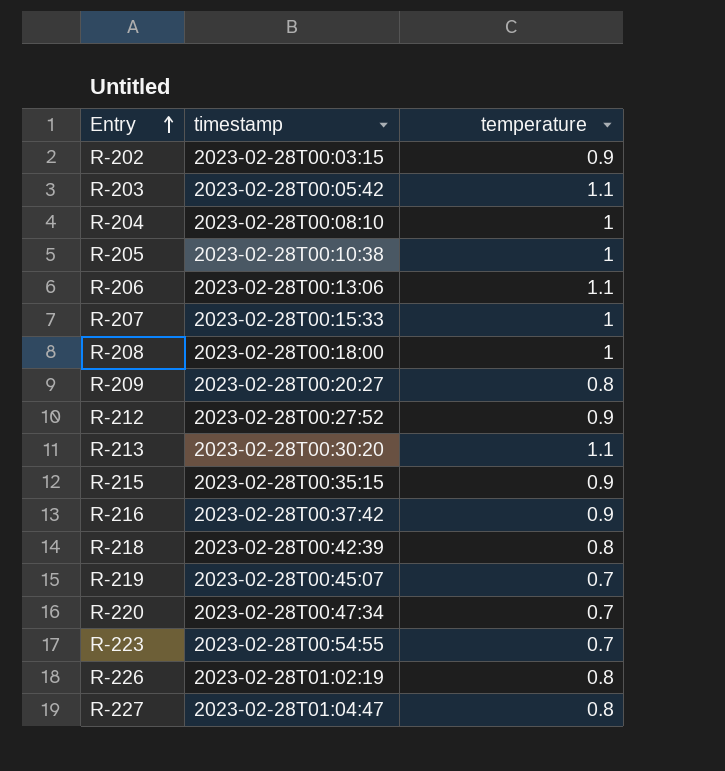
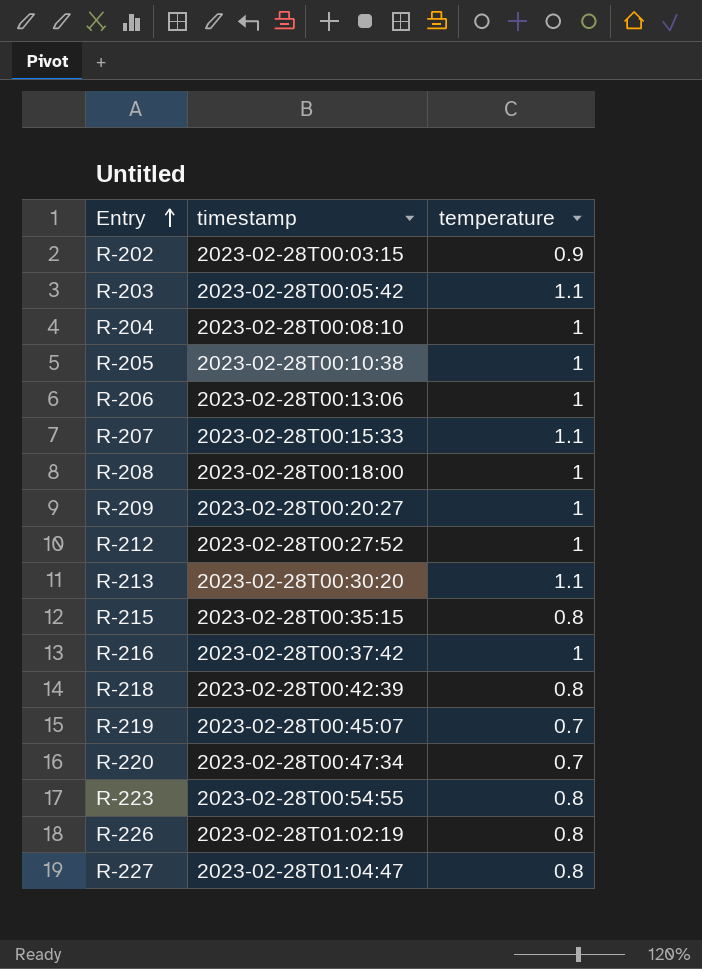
R-206 | temperature: 1.1 -> 1
R-207 | temperature: 1 -> 1.1
R-209 | temperature: 0.8 -> 1
R-212 | temperature: 0.9 -> 1
R-215 | temperature: 0.9 -> 0.8
R-216 | temperature: 0.9 -> 1
R-223 | temperature: 0.7 -> 0.8

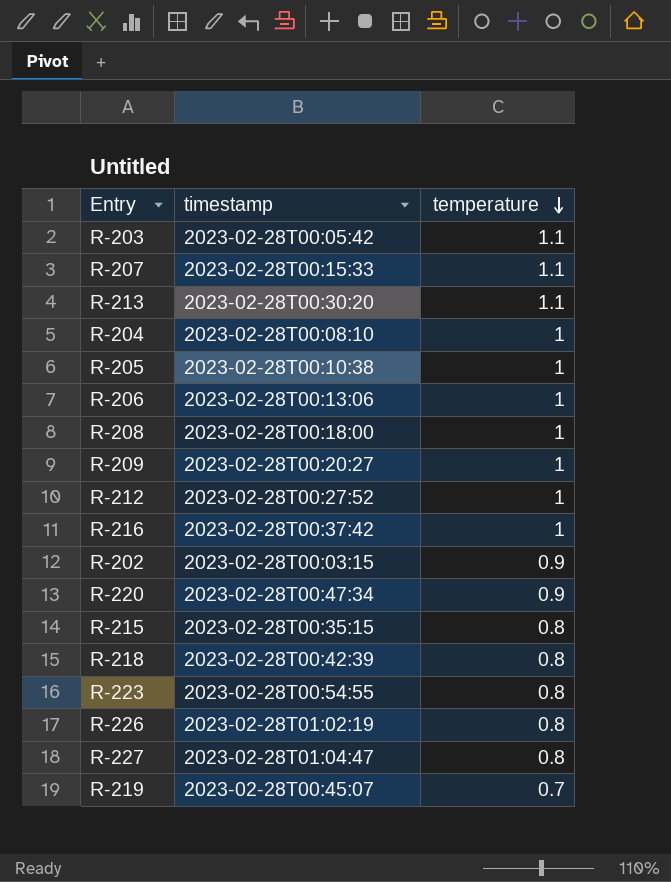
row order: Entry ascending -> temperature descending
R-220 | temperature: 0.7 -> 0.9

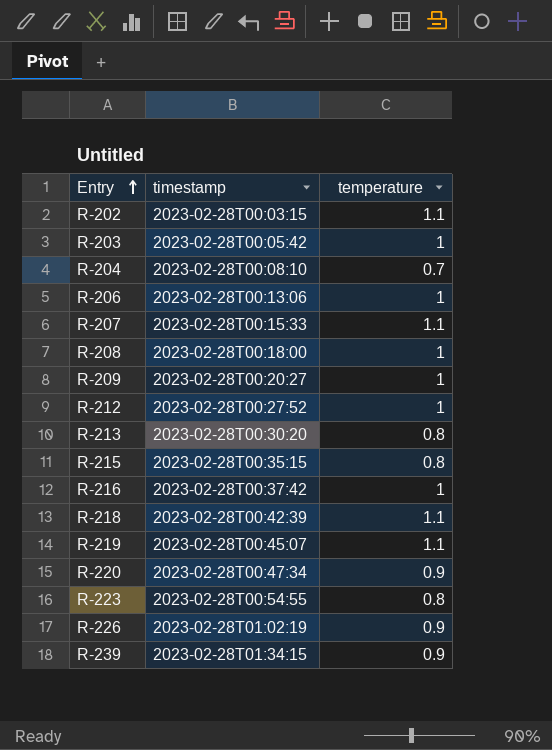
row order: temperature descending -> Entry ascending
row R-205: 2023-02-28T00:10:38 | 1 -> none
row R-227: 2023-02-28T01:04:47 | 0.8 -> none
R-202 | temperature: 0.9 -> 1.1
R-203 | temperature: 1.1 -> 1
R-204 | temperature: 1 -> 0.7
R-213 | temperature: 1.1 -> 0.8
R-218 | temperature: 0.8 -> 1.1
R-219 | temperature: 0.7 -> 1.1
R-226 | temperature: 0.8 -> 0.9
row R-239: none -> 2023-02-28T01:34:15 | 0.9

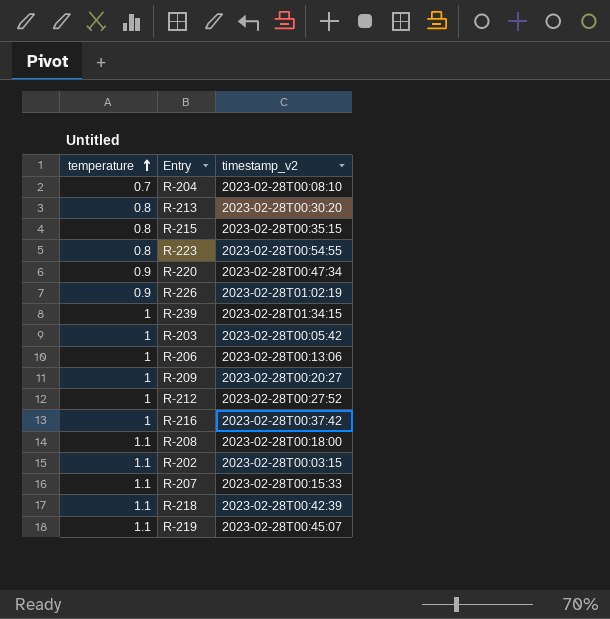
row order: Entry ascending -> temperature ascending
column temperature | position: 3 -> 1
column name: timestamp -> timestamp_v2
R-239 | temperature: 0.9 -> 1
R-208 | temperature: 1 -> 1.1

